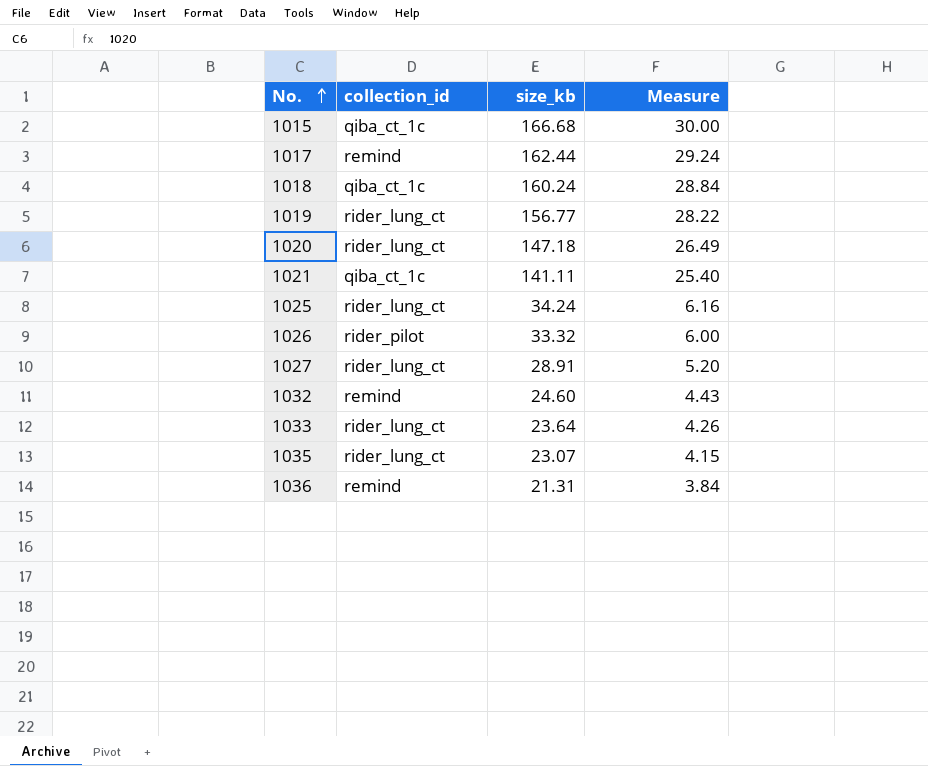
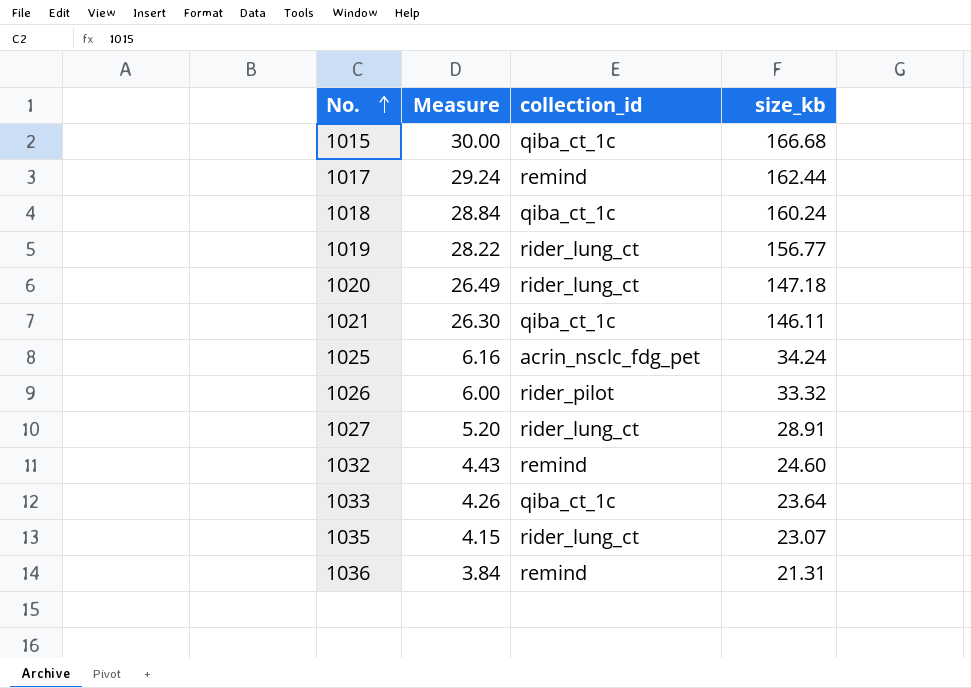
column Measure | position: 4 -> 2
1021 | Measure: 25.40 -> 26.30
1021 | size_kb: 141.11 -> 146.11
1025 | collection_id: rider_lung_ct -> acrin_nsclc_fdg_pet
1033 | collection_id: rider_lung_ct -> qiba_ct_1c

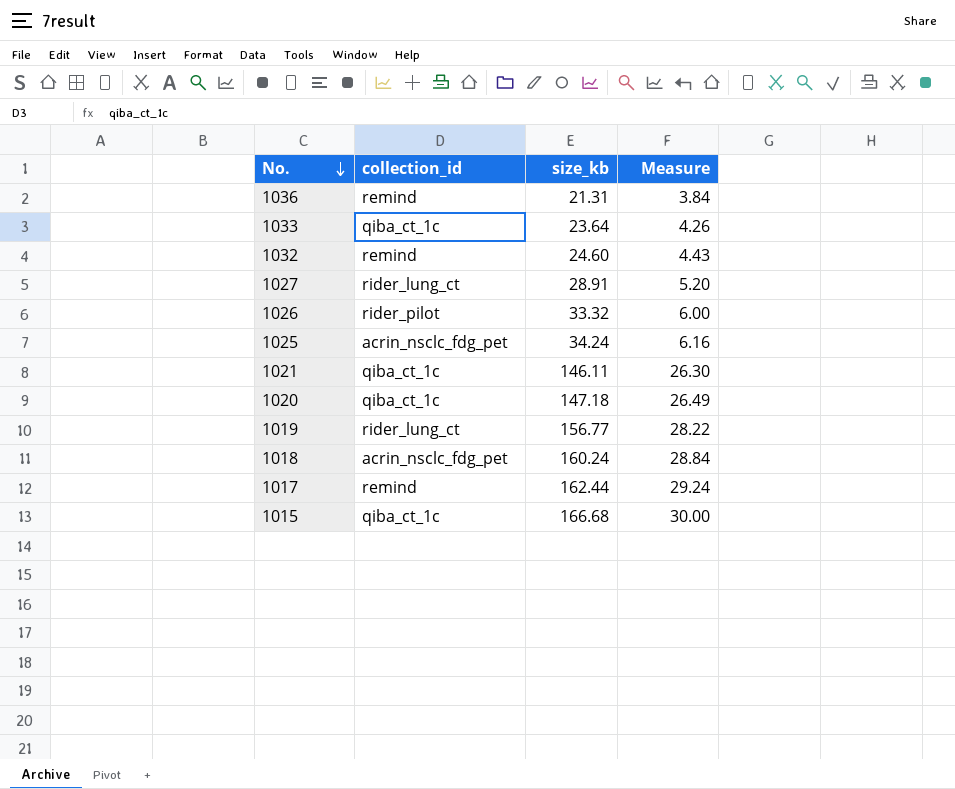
row order: No. ascending -> No. descending
column Measure | position: 2 -> 4
row 1035: 4.15 | rider_lung_ct | 23.07 -> none
1020 | collection_id: rider_lung_ct -> qiba_ct_1c
1018 | collection_id: qiba_ct_1c -> acrin_nsclc_fdg_pet

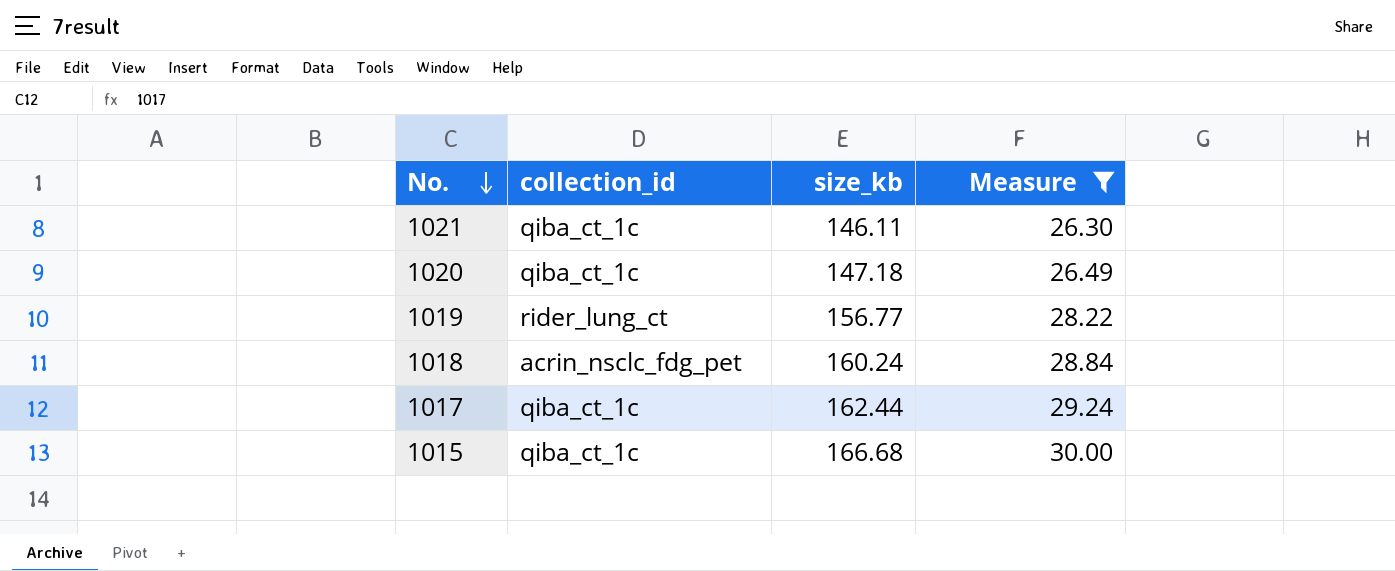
filter: none -> Measure >= 26.30
1017 | collection_id: remind -> qiba_ct_1c

